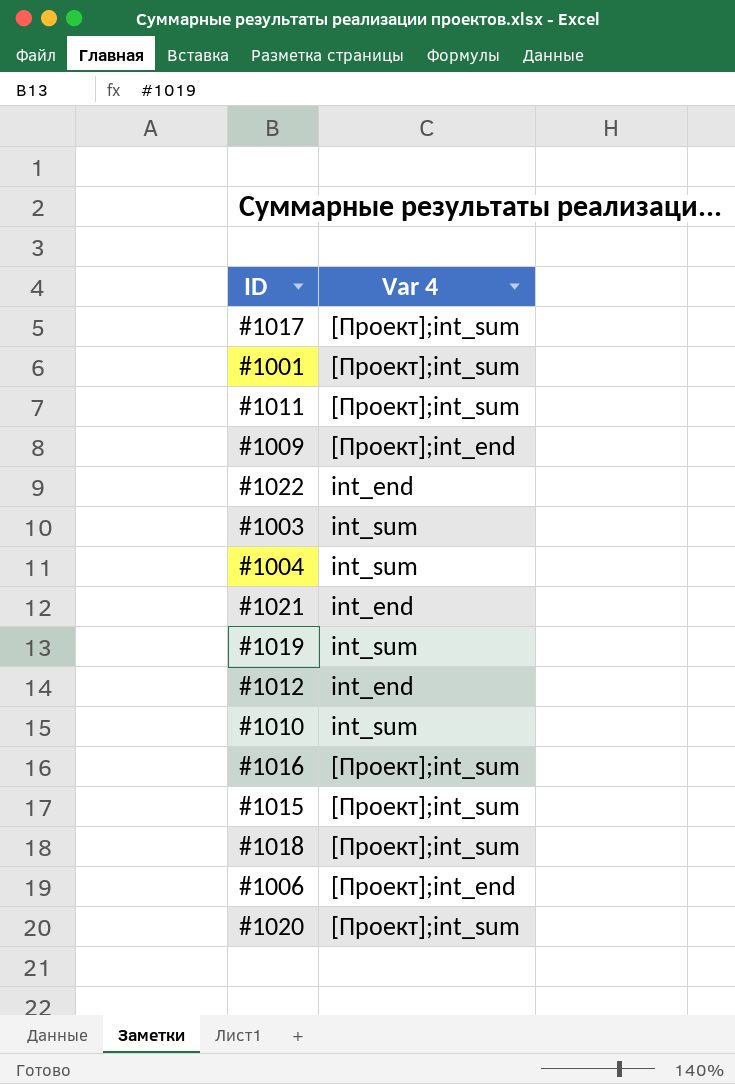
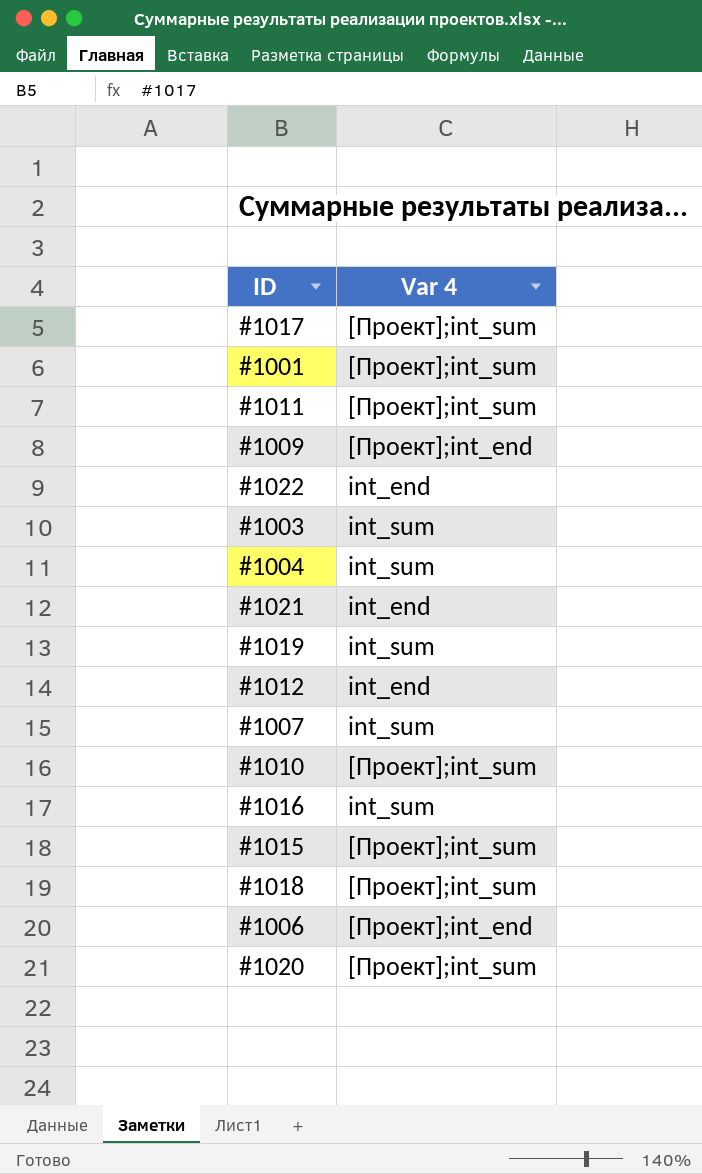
row #1007: none -> int_sum
#1010 | Var 4: int_sum -> [Проект];int_sum
#1016 | Var 4: [Проект];int_sum -> int_sum

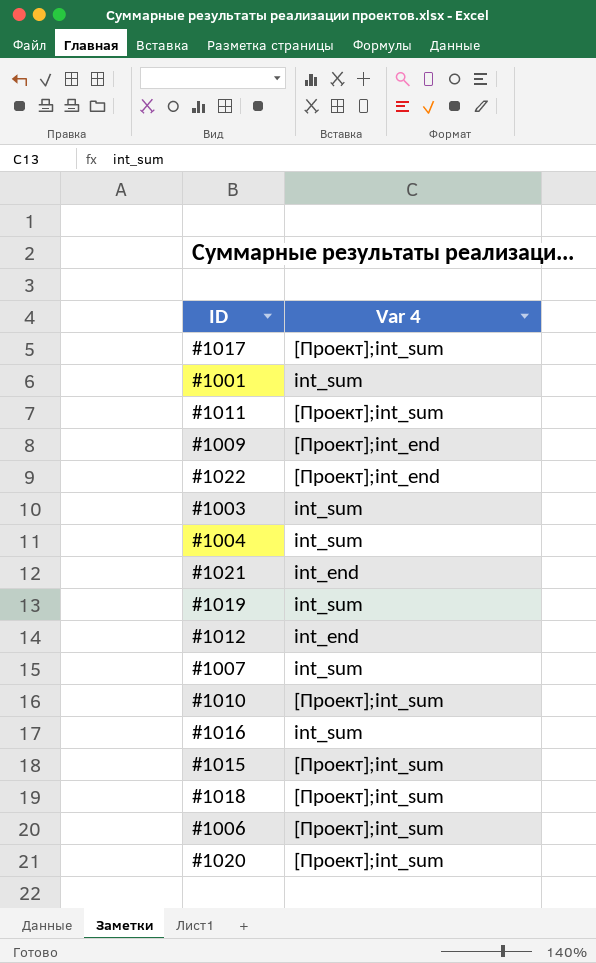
#1001 | Var 4: [Проект];int_sum -> int_sum
#1022 | Var 4: int_end -> [Проект];int_end
#1006 | Var 4: [Проект];int_end -> [Проект];int_sum

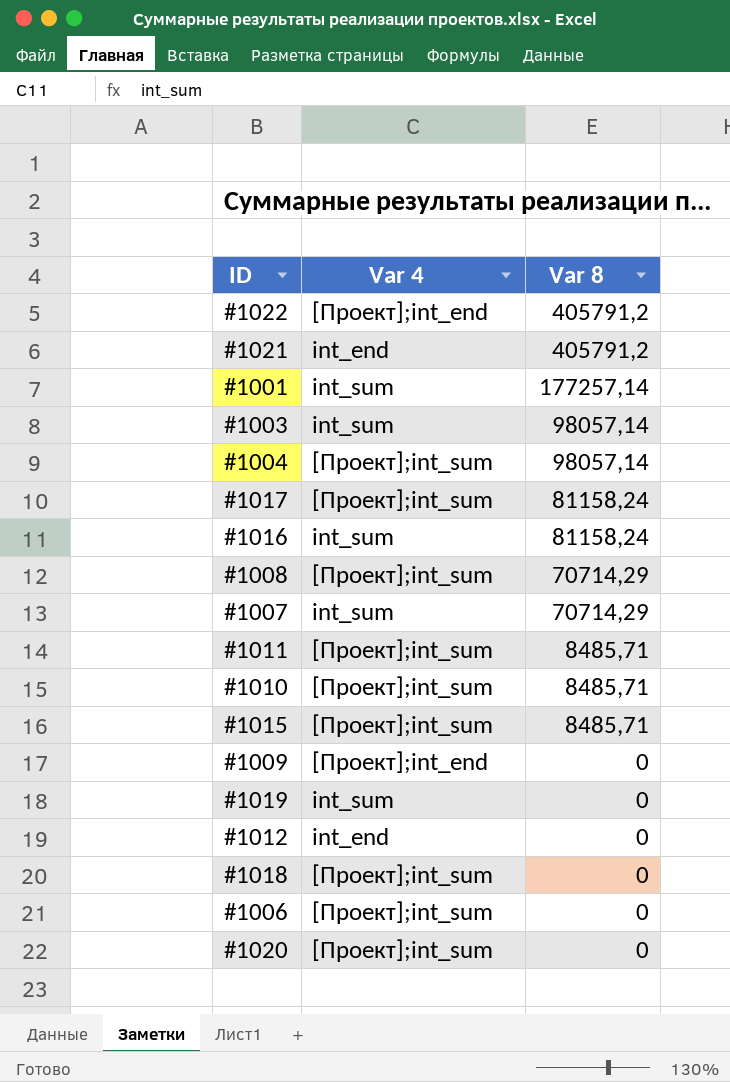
row order: none -> Var 8 descending
column Var 8 | position: none -> 3
#1004 | Var 4: int_sum -> [Проект];int_sum
row #1008: none -> [Проект];int_sum | 70714,29

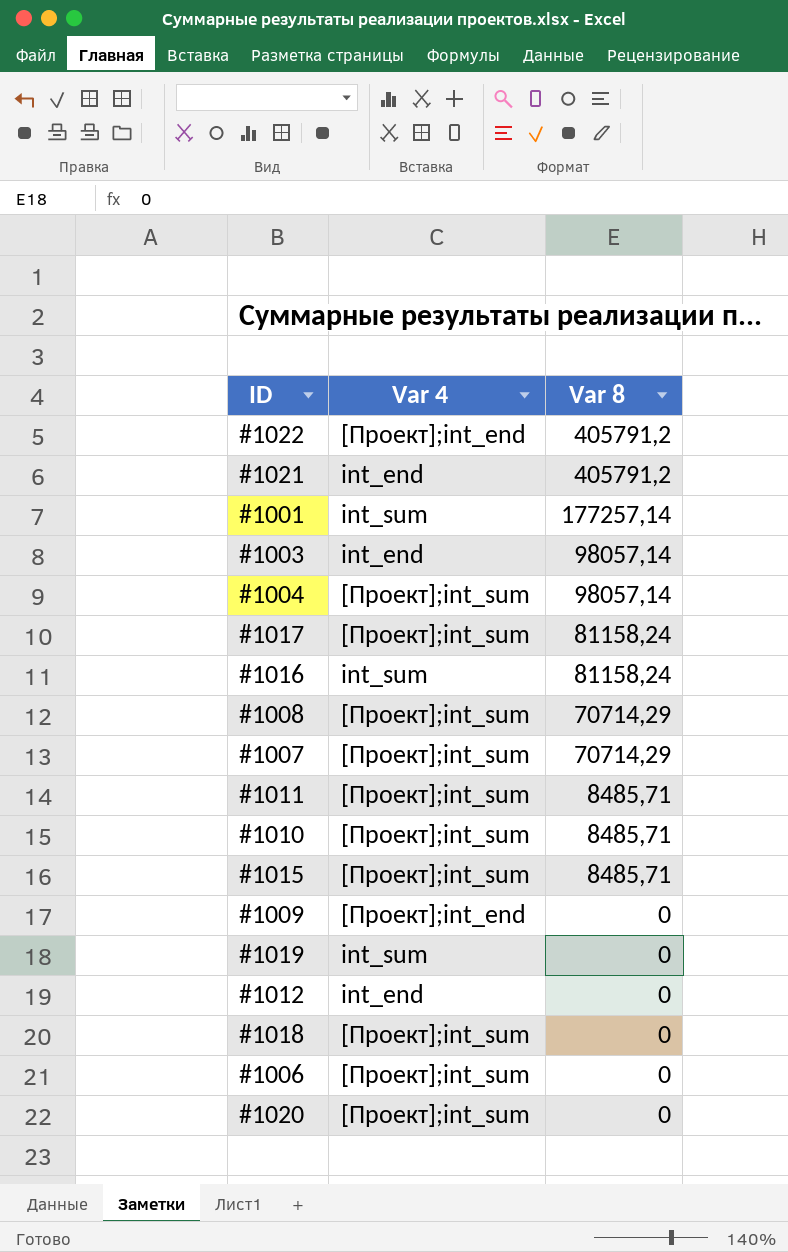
#1003 | Var 4: int_sum -> int_end
#1007 | Var 4: int_sum -> [Проект];int_sum

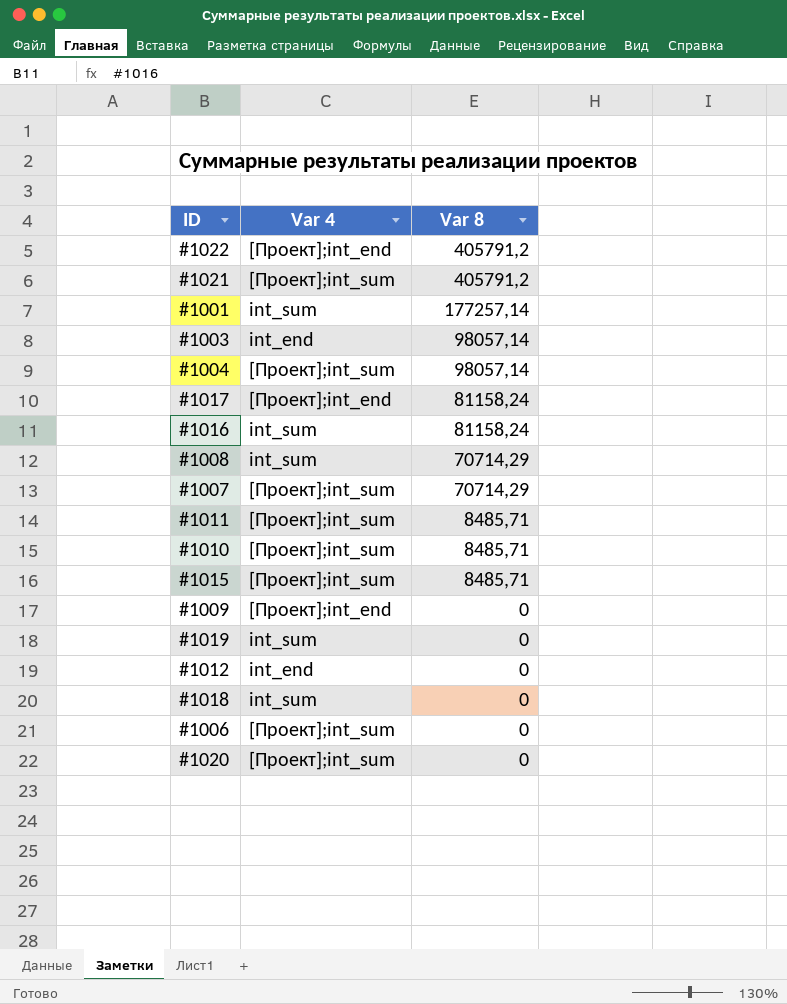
#1021 | Var 4: int_end -> [Проект];int_sum
#1017 | Var 4: [Проект];int_sum -> [Проект];int_end
#1008 | Var 4: [Проект];int_sum -> int_sum
#1018 | Var 4: [Проект];int_sum -> int_sum

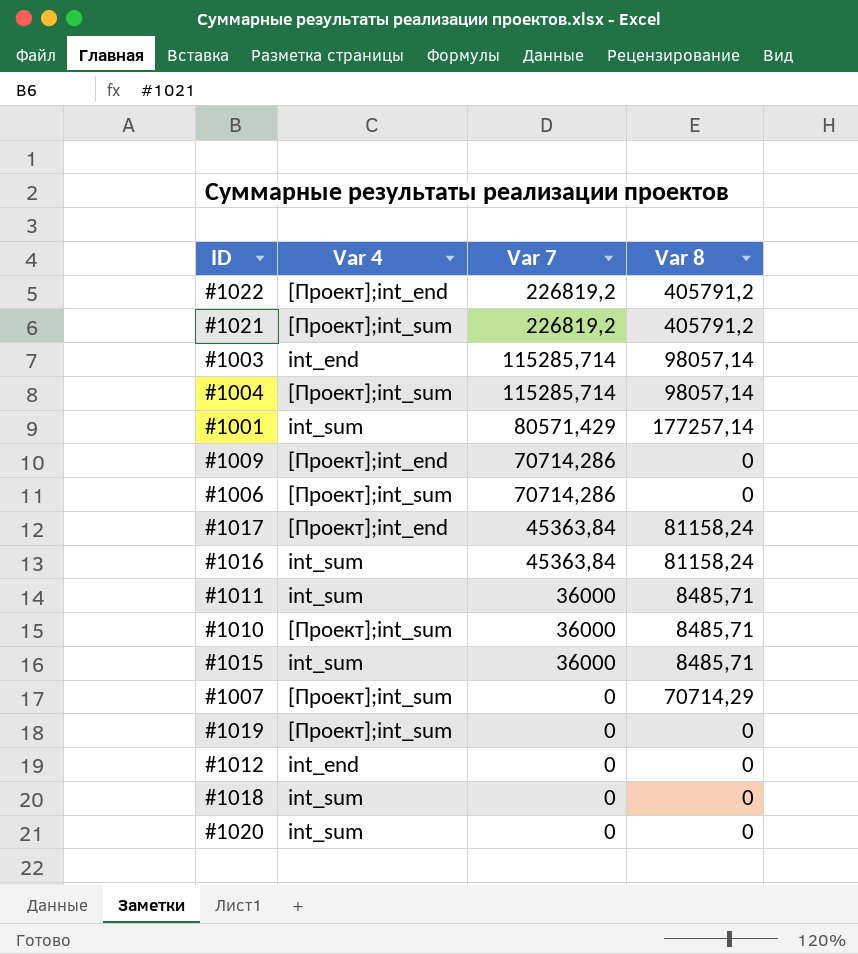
row order: Var 8 descending -> Var 7 descending
column Var 7 | position: none -> 3
row #1008: int_sum | 70714,29 -> none
#1011 | Var 4: [Проект];int_sum -> int_sum
#1015 | Var 4: [Проект];int_sum -> int_sum
#1019 | Var 4: int_sum -> [Проект];int_sum
#1020 | Var 4: [Проект];int_sum -> int_sum

